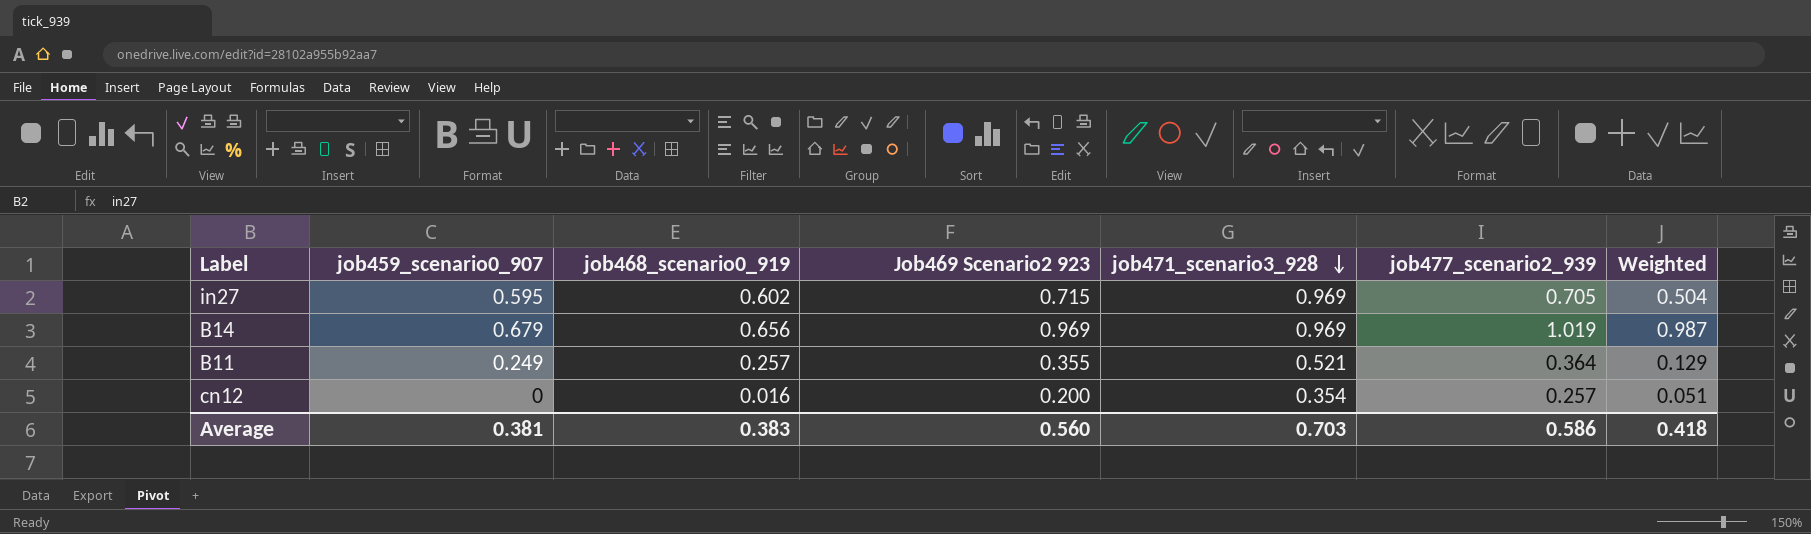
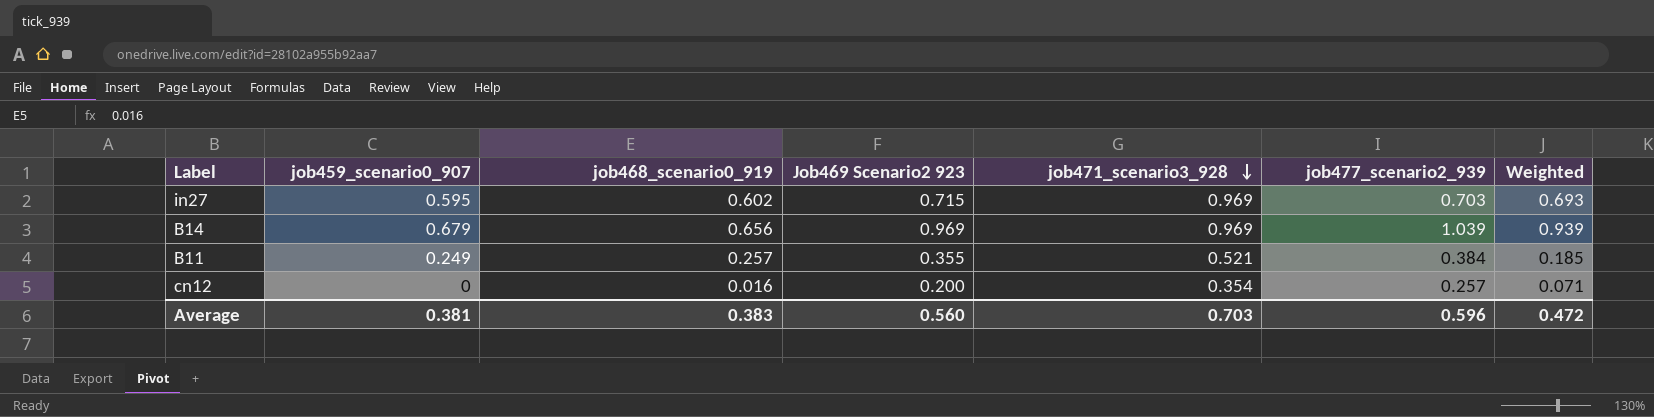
column Weighted | formula: [Job469 Scenario2 923] * [job477_scenario2_939] -> [Job469 Scenario2 923] * [job471_scenario3_928]
in27 | job477_scenario2_939: 0.705 -> 0.703
B14 | job477_scenario2_939: 1.019 -> 1.039
B11 | job477_scenario2_939: 0.364 -> 0.384
Average | job477_scenario2_939: 0.586 -> 0.596
Average | Weighted: 0.418 -> 0.472

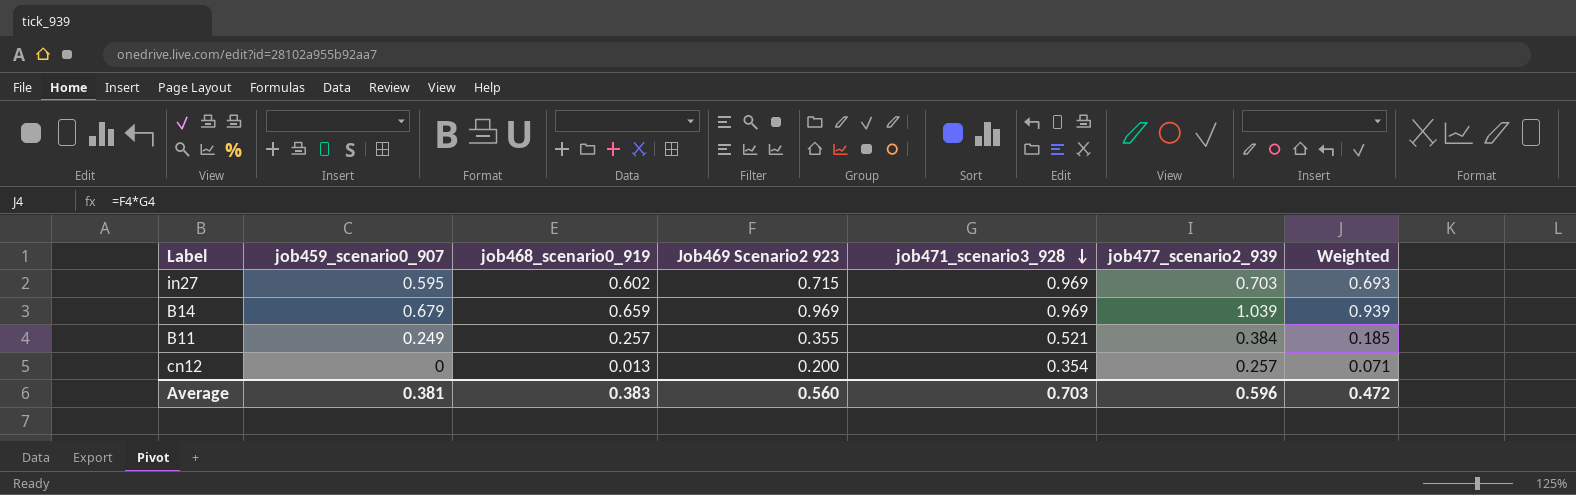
B14 | job468_scenario0_919: 0.656 -> 0.659
cn12 | job468_scenario0_919: 0.016 -> 0.013

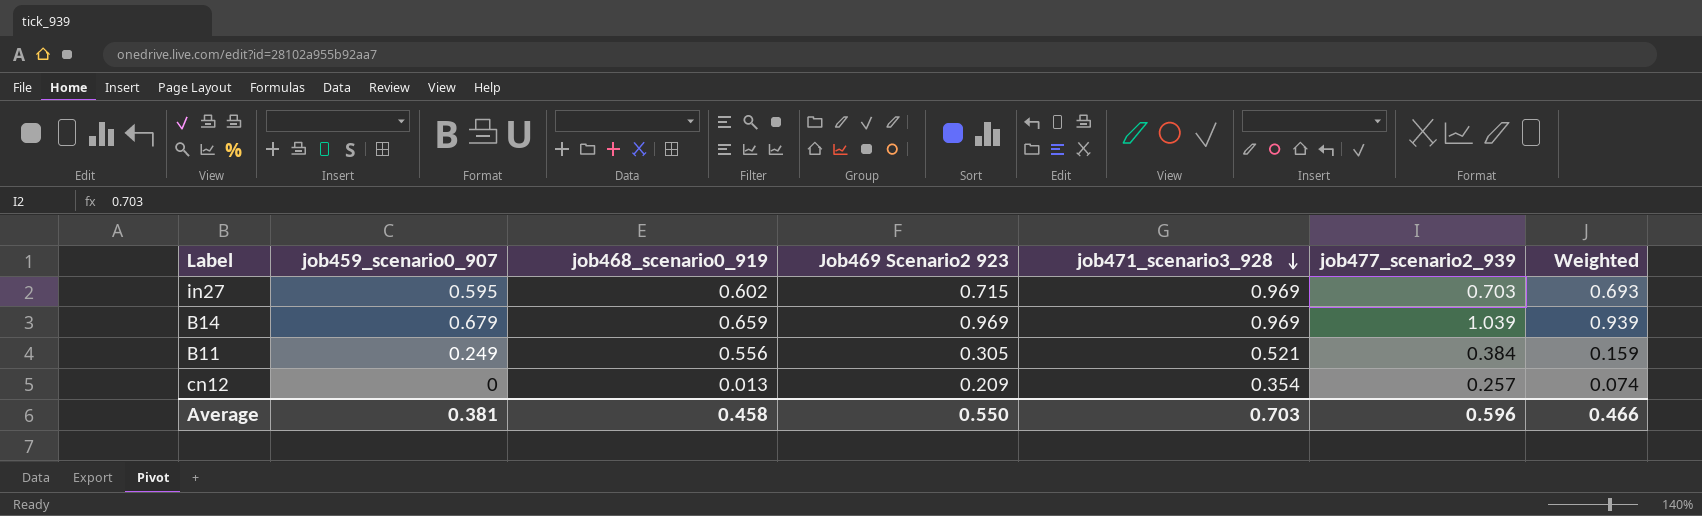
B11 | job468_scenario0_919: 0.257 -> 0.556
B11 | Job469 Scenario2 923: 0.355 -> 0.305
B11 | Weighted: 0.185 -> 0.159
cn12 | Job469 Scenario2 923: 0.200 -> 0.209
cn12 | Weighted: 0.071 -> 0.074
Average | job468_scenario0_919: 0.383 -> 0.458
Average | Job469 Scenario2 923: 0.560 -> 0.550
Average | Weighted: 0.472 -> 0.466

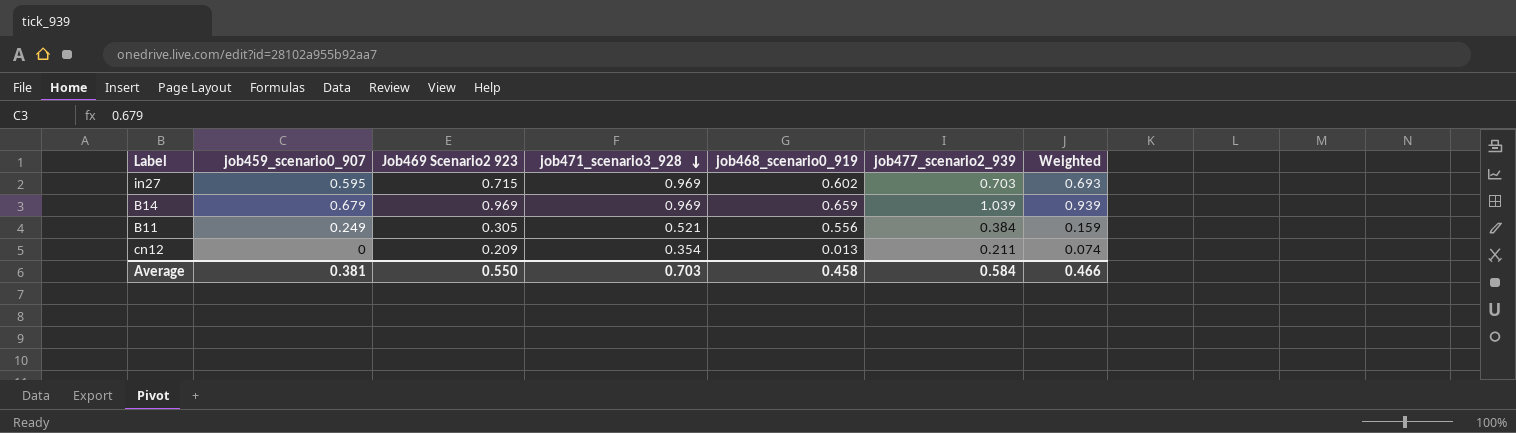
column job468_scenario0_919 | position: 3 -> 5
cn12 | job477_scenario2_939: 0.257 -> 0.211
Average | job477_scenario2_939: 0.596 -> 0.584

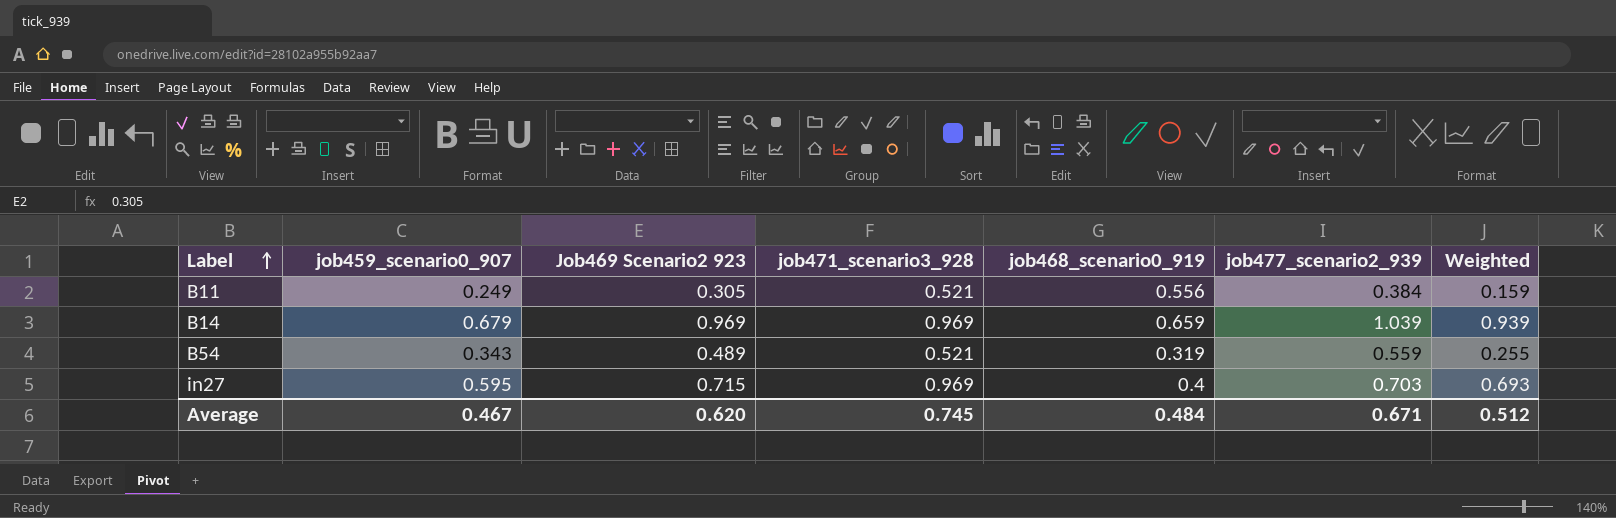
row order: job471_scenario3_928 descending -> Label ascending
row cn12: 0 | 0.209 | 0.354 | 0.013 | 0.211 | 0.074 -> none
row B54: none -> 0.343 | 0.489 | 0.521 | 0.319 | 0.559 | 0.255
in27 | job468_scenario0_919: 0.602 -> 0.4
Average | job459_scenario0_907: 0.381 -> 0.467
Average | Job469 Scenario2 923: 0.550 -> 0.620
Average | job471_scenario3_928: 0.703 -> 0.745
Average | job468_scenario0_919: 0.458 -> 0.484
Average | job477_scenario2_939: 0.584 -> 0.671
Average | Weighted: 0.466 -> 0.512

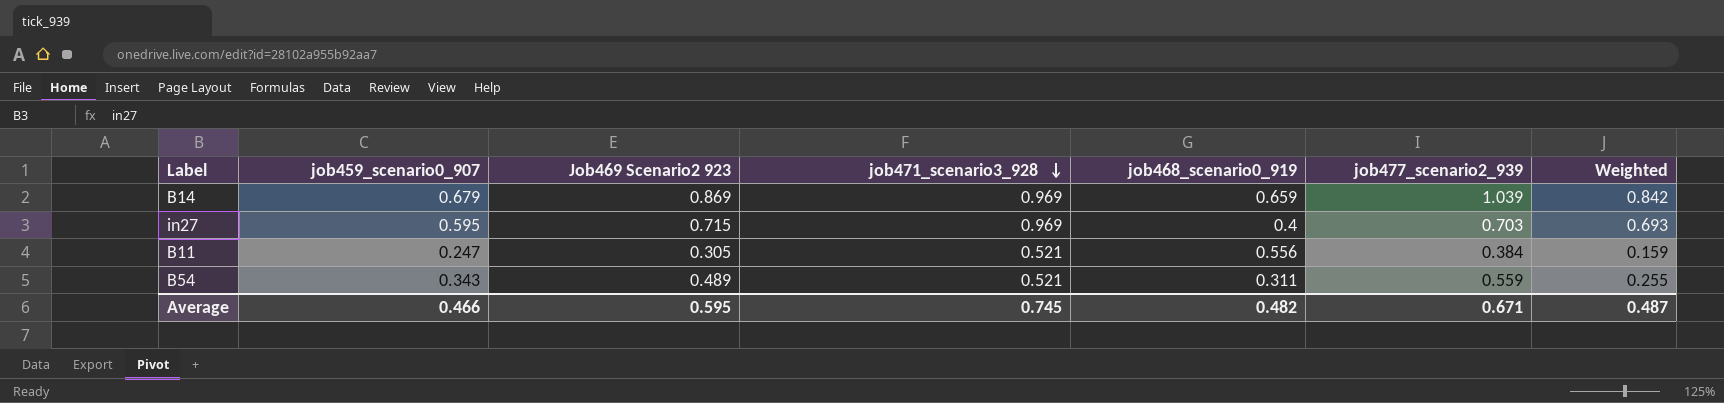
row order: Label ascending -> job471_scenario3_928 descending
B14 | Job469 Scenario2 923: 0.969 -> 0.869
B14 | Weighted: 0.939 -> 0.842
B11 | job459_scenario0_907: 0.249 -> 0.247
B54 | job468_scenario0_919: 0.319 -> 0.311
Average | job459_scenario0_907: 0.467 -> 0.466
Average | Job469 Scenario2 923: 0.620 -> 0.595
Average | job468_scenario0_919: 0.484 -> 0.482
Average | Weighted: 0.512 -> 0.487

